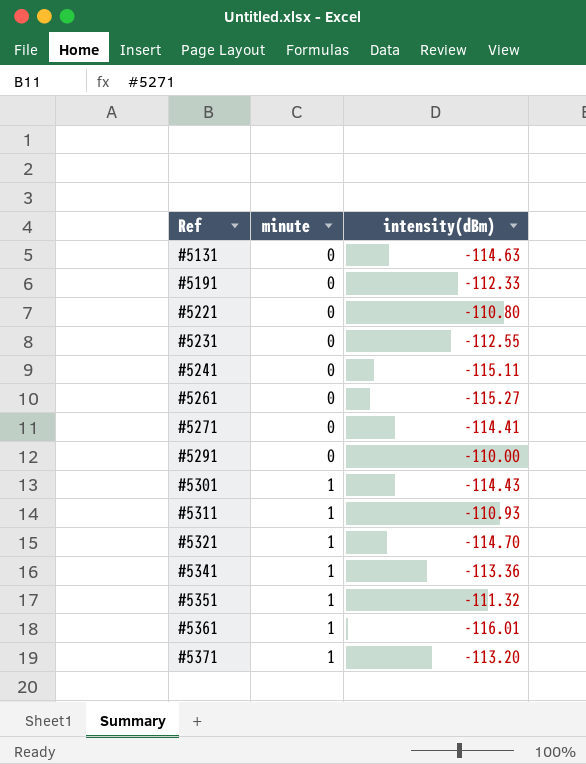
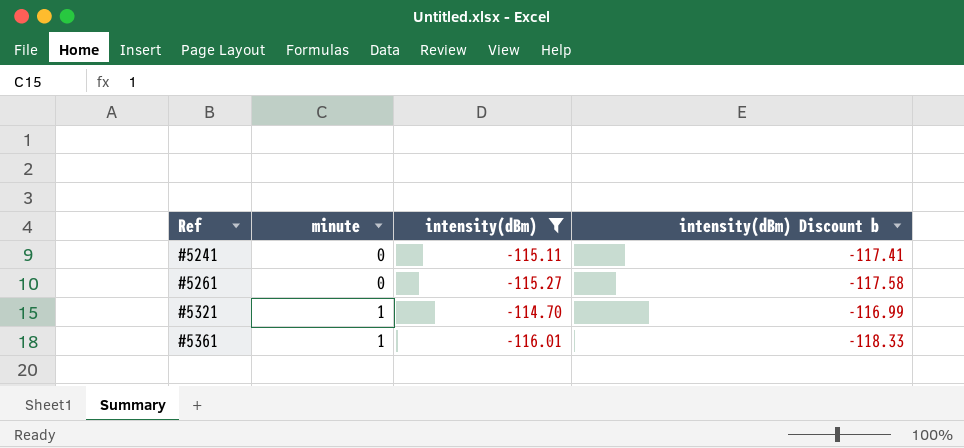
filter: none -> intensity(dBm) <= -114.70
column intensity(dBm) Discount b | formula: none -> [intensity(dBm)] * 1.02

